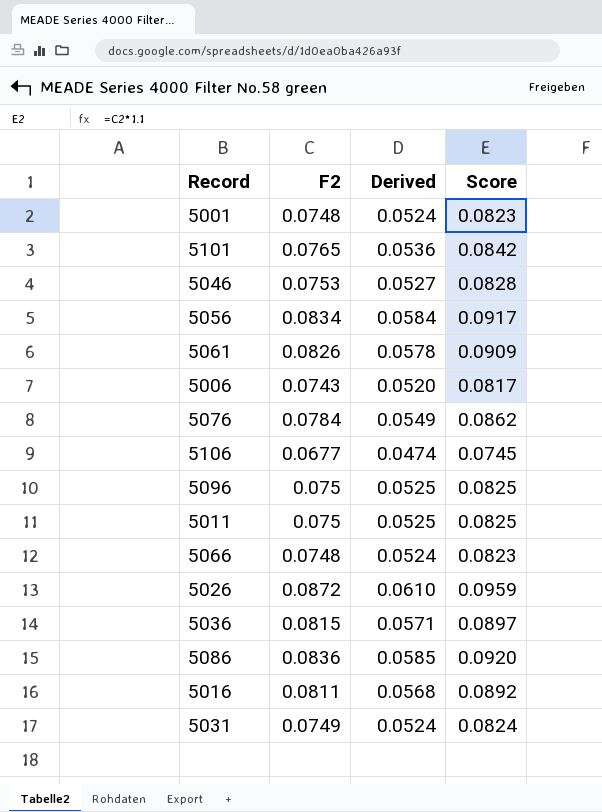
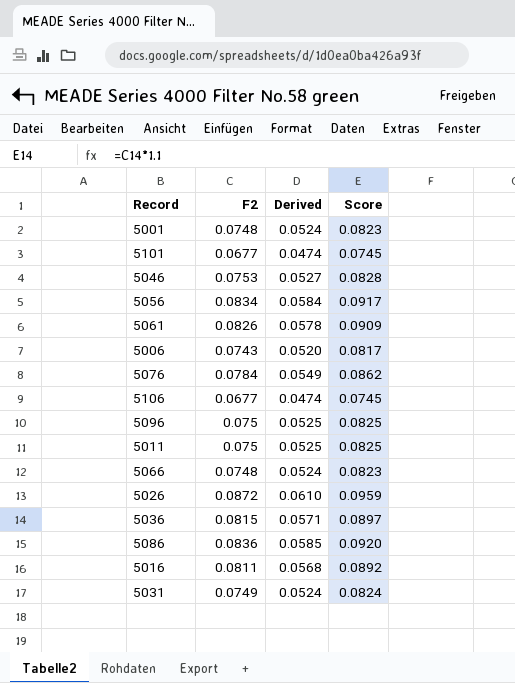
5101 | F2: 0.0765 -> 0.0677
5101 | Derived: 0.0536 -> 0.0474
5101 | Score: 0.0842 -> 0.0745

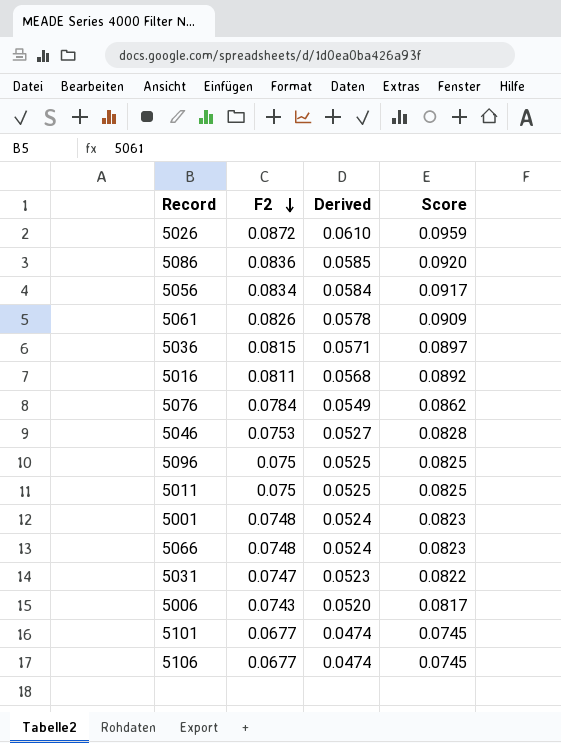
row order: none -> F2 descending
5031 | F2: 0.0749 -> 0.0747
5031 | Derived: 0.0524 -> 0.0523
5031 | Score: 0.0824 -> 0.0822

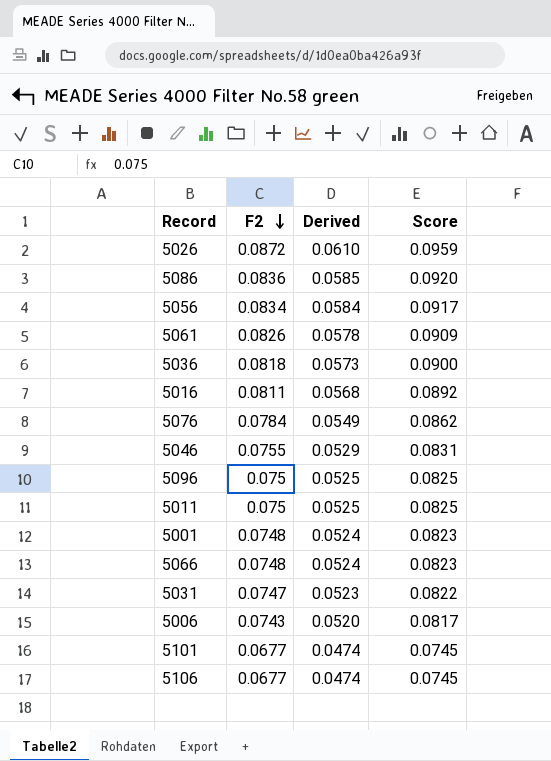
5036 | F2: 0.0815 -> 0.0818
5036 | Derived: 0.0571 -> 0.0573
5036 | Score: 0.0897 -> 0.0900
5046 | F2: 0.0753 -> 0.0755
5046 | Derived: 0.0527 -> 0.0529
5046 | Score: 0.0828 -> 0.0831

